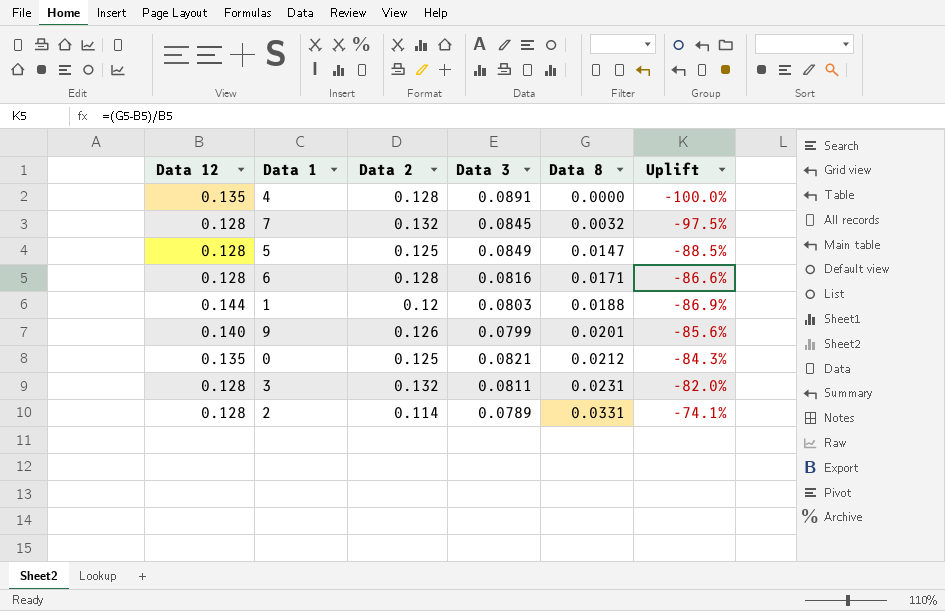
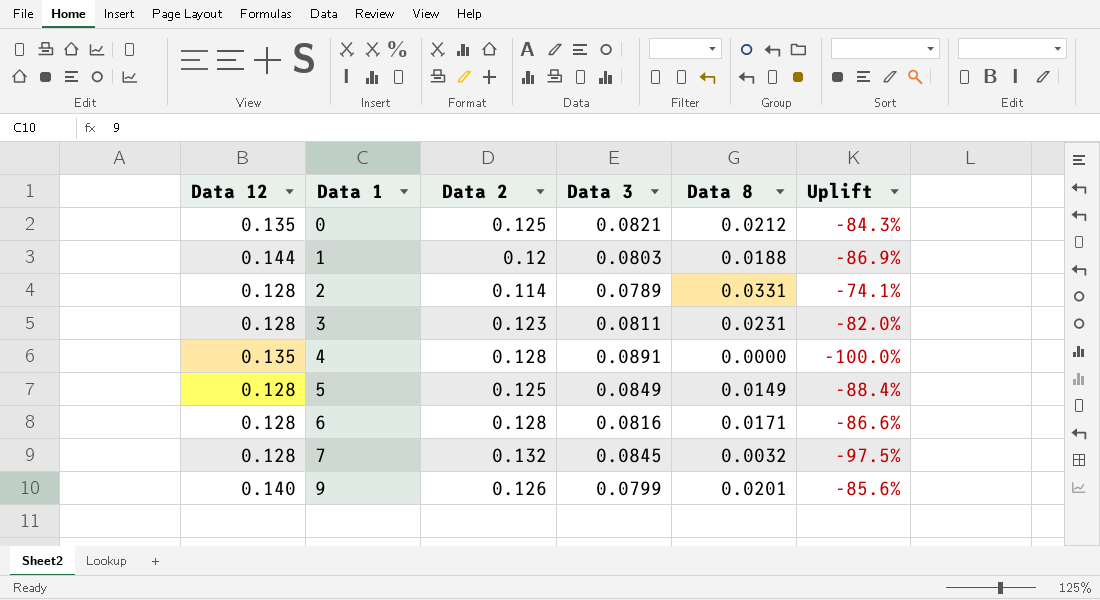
row order: Data 8 ascending -> Data 1 ascending
3 | Data 2: 0.132 -> 0.123
5 | Data 8: 0.0147 -> 0.0149
5 | Uplift: -88.5% -> -88.4%

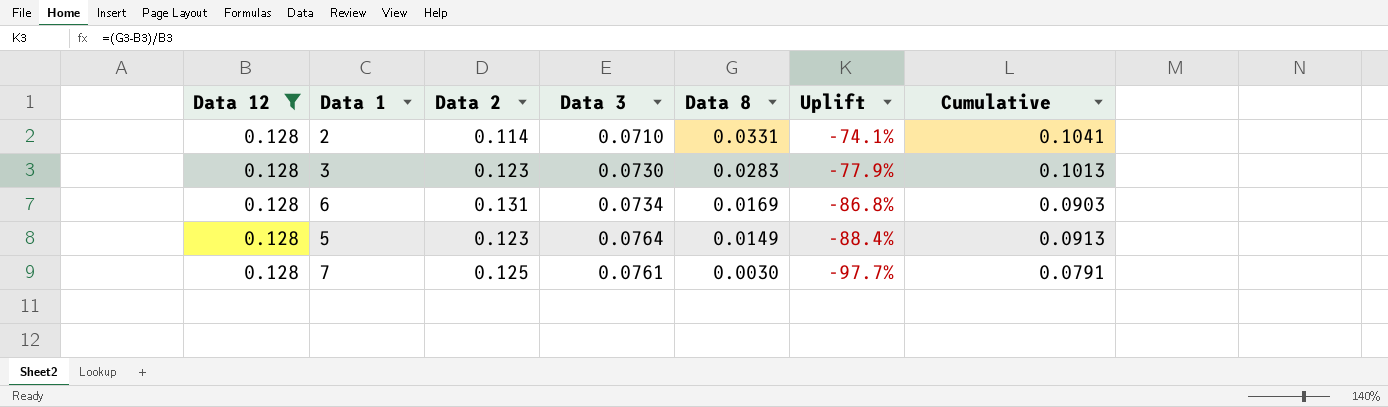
filter: none -> Data 12 = 0.128
row order: Data 1 ascending -> Data 8 descending
column Cumulative | formula: none -> [Data 3] + [Data 8]
2 | Data 3: 0.0789 -> 0.0710
3 | Data 3: 0.0811 -> 0.0730
3 | Data 8: 0.0231 -> 0.0283
3 | Uplift: -82.0% -> -77.9%
6 | Data 2: 0.128 -> 0.131
6 | Data 3: 0.0816 -> 0.0734
6 | Data 8: 0.0171 -> 0.0169
6 | Uplift: -86.6% -> -86.8%
5 | Data 2: 0.125 -> 0.123
5 | Data 3: 0.0849 -> 0.0764
7 | Data 2: 0.132 -> 0.125
7 | Data 3: 0.0845 -> 0.0761
7 | Data 8: 0.0032 -> 0.0030
7 | Uplift: -97.5% -> -97.7%

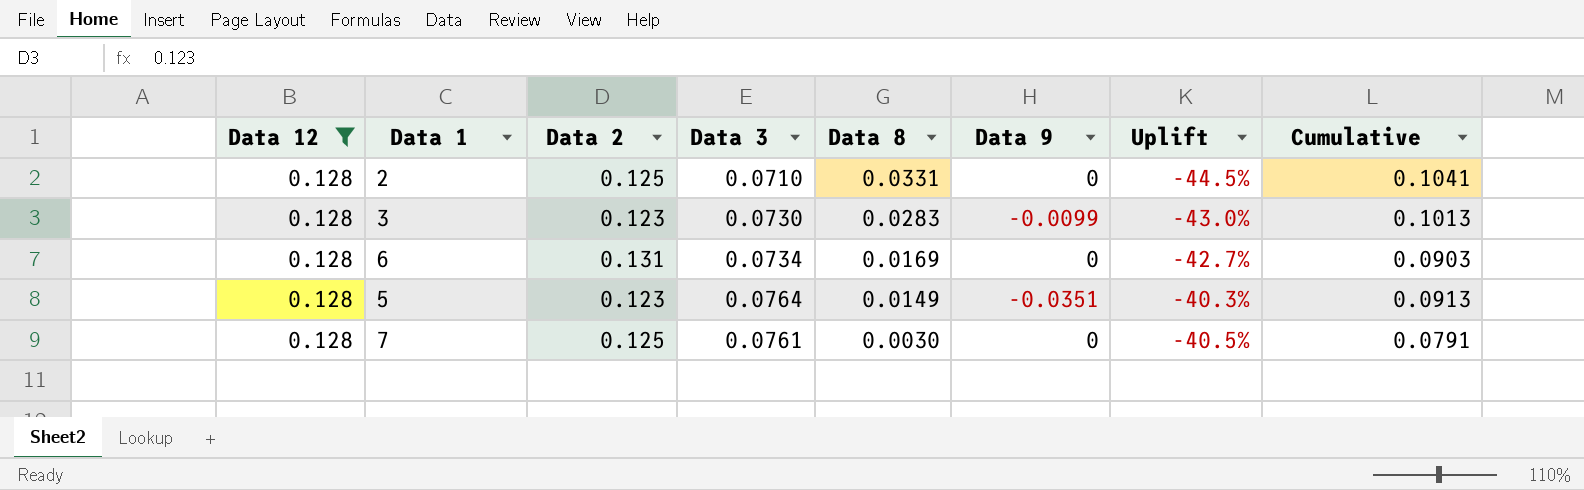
column Data 9 | position: none -> 6
column Uplift | formula: ([Data 8] - [Data 12]) / [Data 12] -> ([Data 3] - [Data 12]) / [Data 12]
2 | Data 2: 0.114 -> 0.125

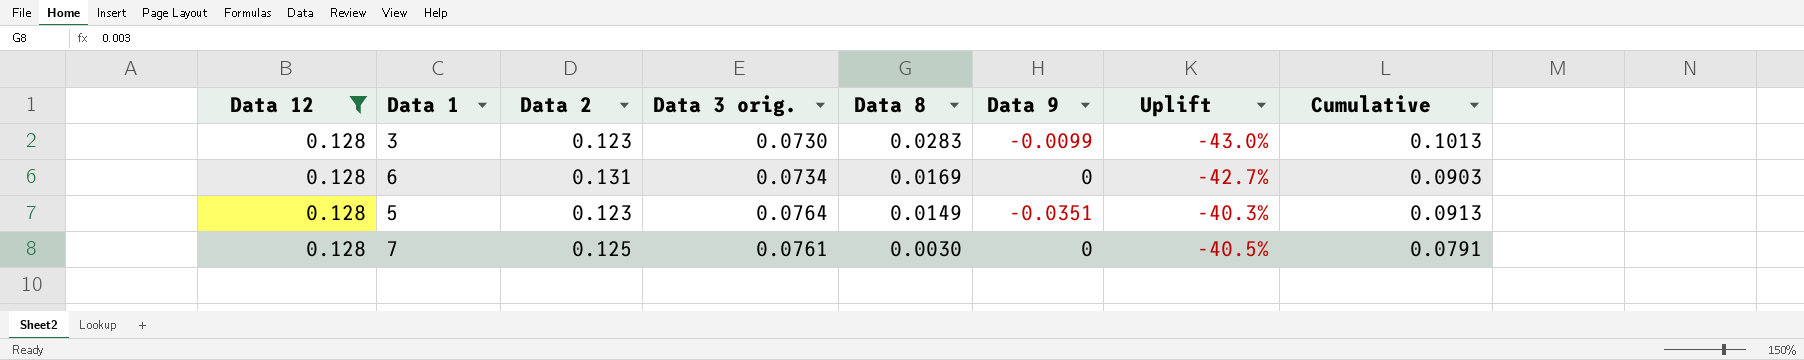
column name: Data 3 -> Data 3 orig.
row 2: 0.128 | 0.125 | 0.0710 | 0.0331 | 0 | -44.5% | 0.1041 -> none

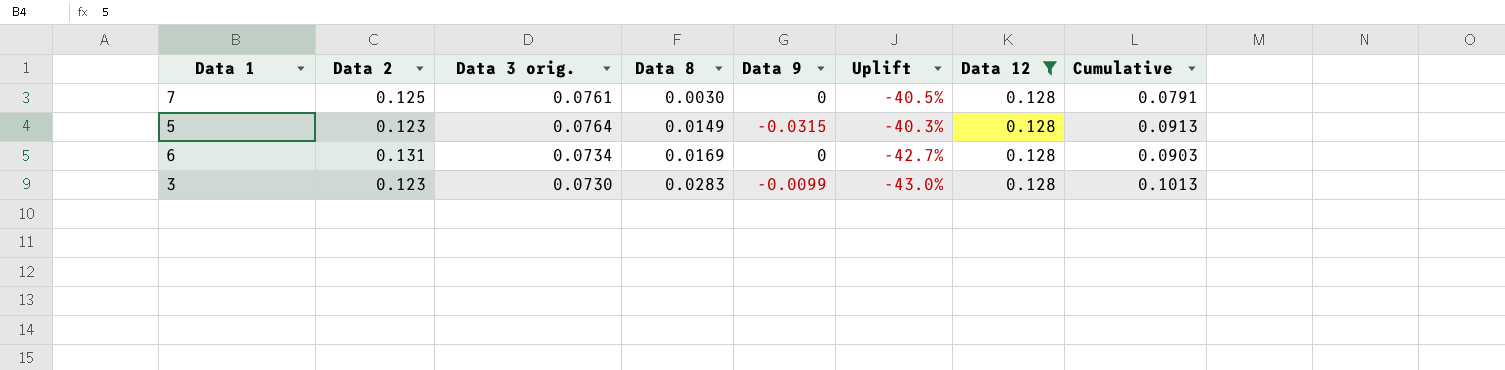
row order: Data 8 descending -> Data 8 ascending
column Data 12 | position: 1 -> 7
5 | Data 9: -0.0351 -> -0.0315

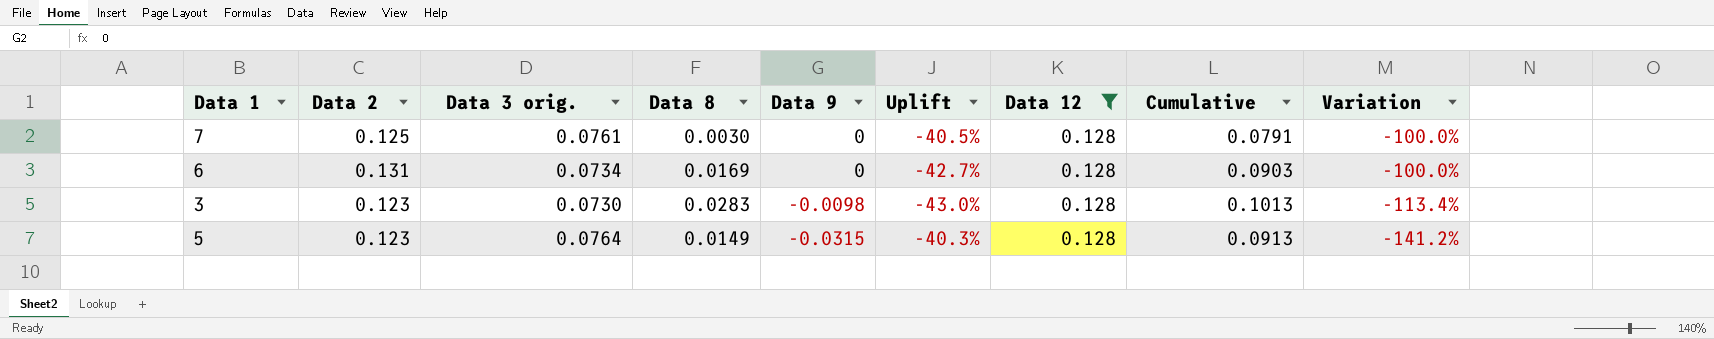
row order: Data 8 ascending -> Data 9 descending
column Variation | formula: none -> ([Data 9] - [Data 3 orig.]) / [Data 3 orig.]
3 | Data 9: -0.0099 -> -0.0098

